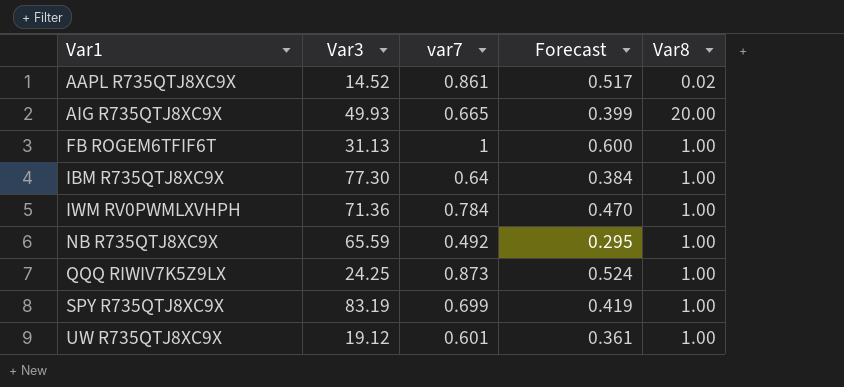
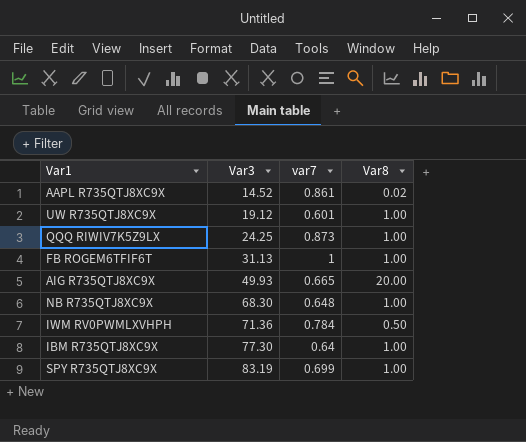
row order: Var1 ascending -> Var3 ascending
column Forecast | formula: [var7] * 0.6 -> none
NB R735QTJ8XC9X | Var3: 65.59 -> 68.30
NB R735QTJ8XC9X | var7: 0.492 -> 0.648
IWM RV0PWMLXVHPH | Var8: 1.00 -> 0.50

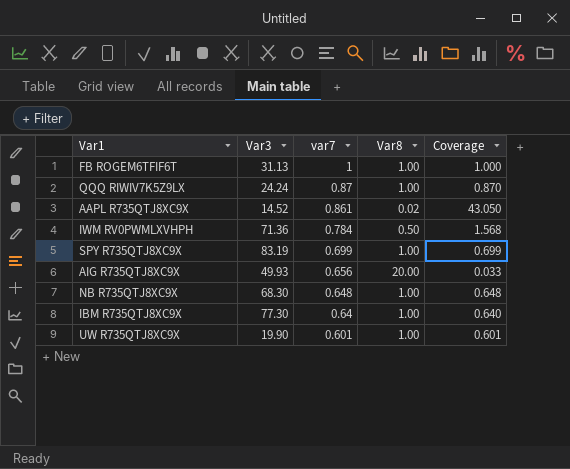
row order: Var3 ascending -> var7 descending
column Coverage | formula: none -> [var7] / [Var8]
QQQ RIWIV7K5Z9LX | Var3: 24.25 -> 24.24
QQQ RIWIV7K5Z9LX | var7: 0.873 -> 0.87
AIG R735QTJ8XC9X | var7: 0.665 -> 0.656
UW R735QTJ8XC9X | Var3: 19.12 -> 19.90

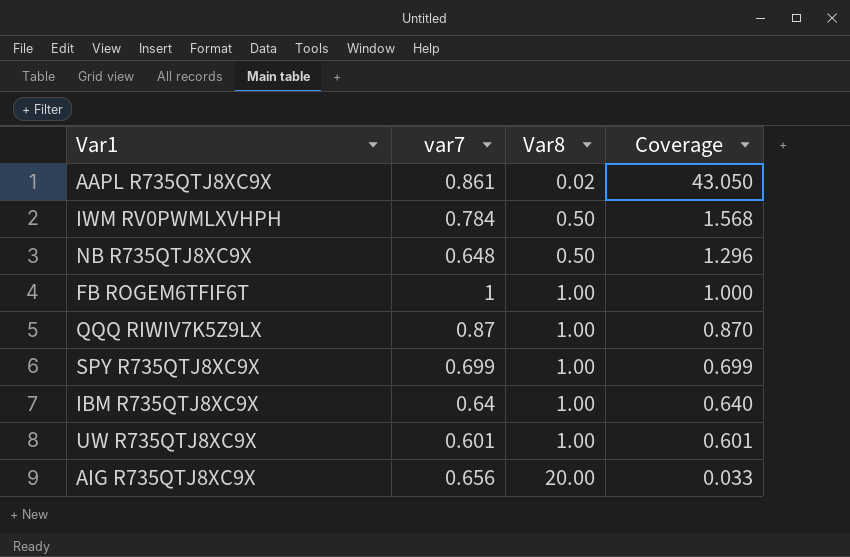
row order: var7 descending -> Var8 ascending
column Var3 | position: 2 -> none
NB R735QTJ8XC9X | Var8: 1.00 -> 0.50
NB R735QTJ8XC9X | Coverage: 0.648 -> 1.296

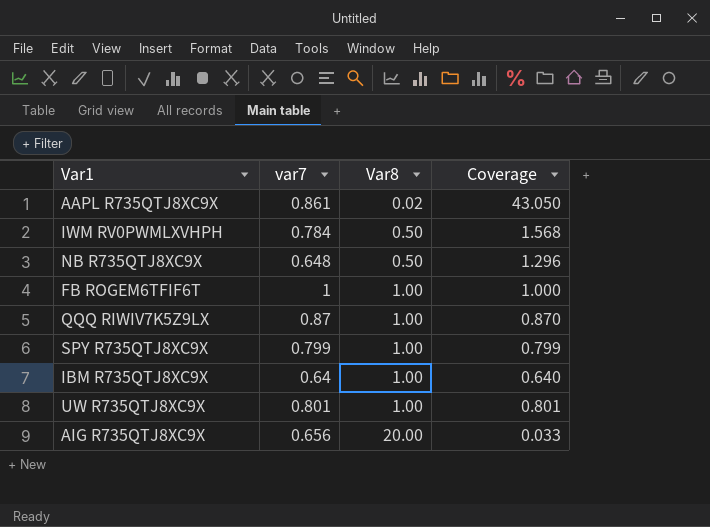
SPY R735QTJ8XC9X | var7: 0.699 -> 0.799
SPY R735QTJ8XC9X | Coverage: 0.699 -> 0.799
UW R735QTJ8XC9X | var7: 0.601 -> 0.801
UW R735QTJ8XC9X | Coverage: 0.601 -> 0.801

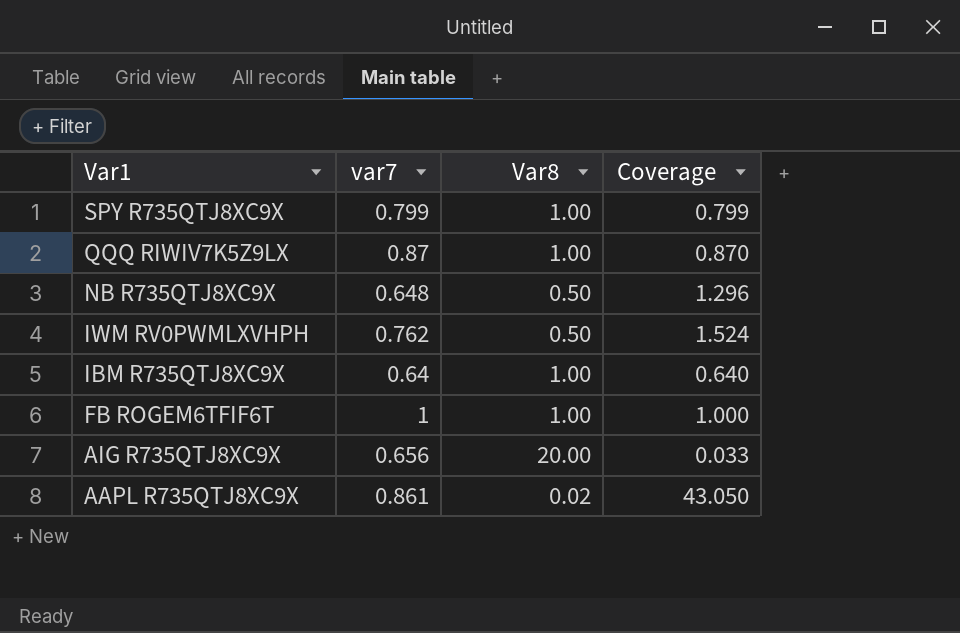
row order: Var8 ascending -> Var1 descending
row UW R735QTJ8XC9X: 0.801 | 1.00 | 0.801 -> none
IWM RV0PWMLXVHPH | var7: 0.784 -> 0.762
IWM RV0PWMLXVHPH | Coverage: 1.568 -> 1.524

